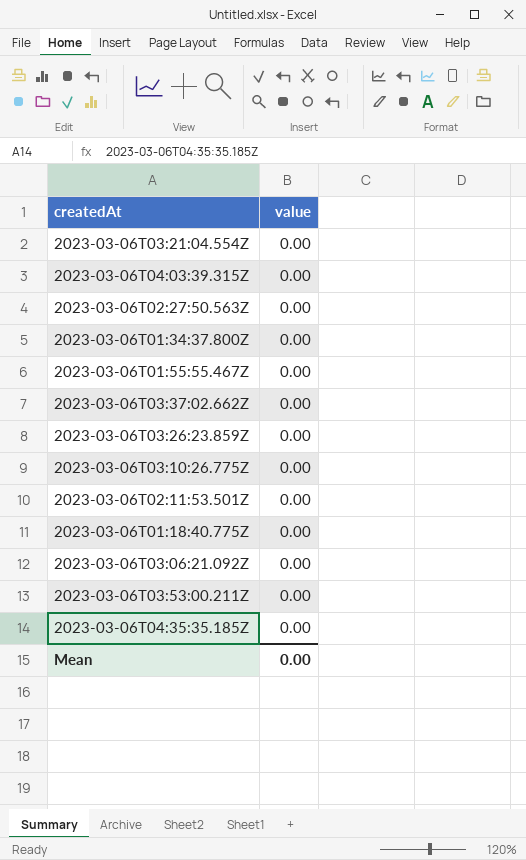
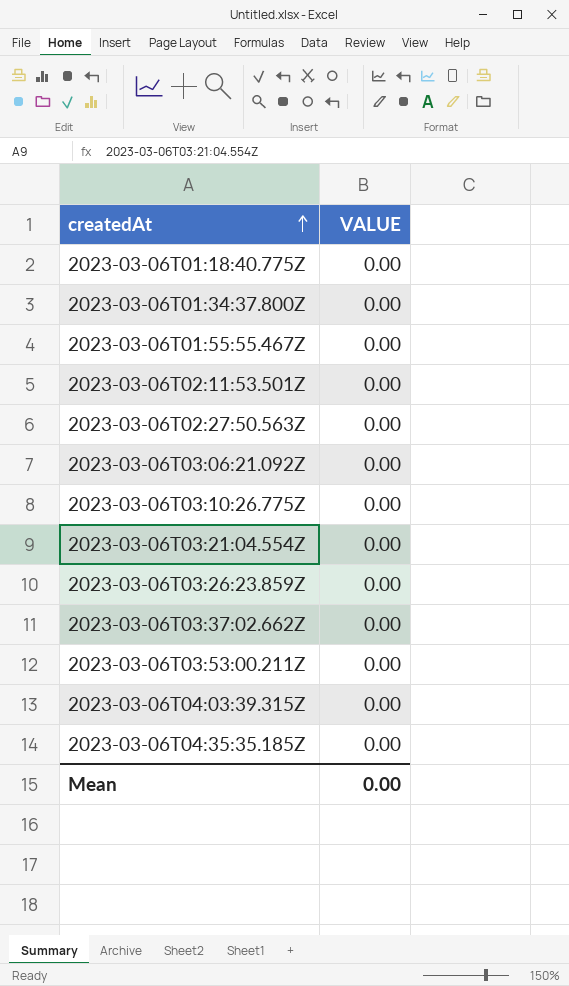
row order: none -> createdAt ascending
column name: value -> VALUE

